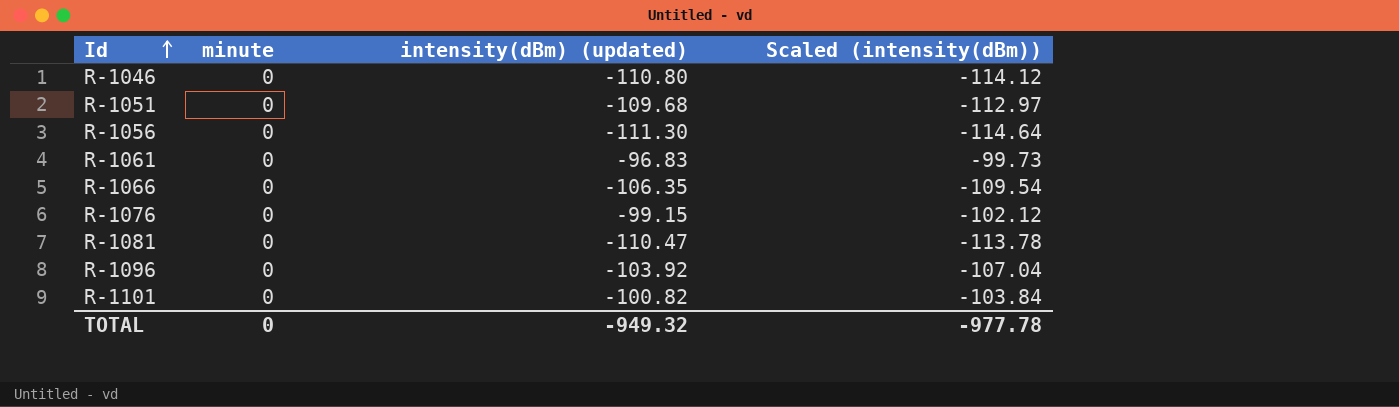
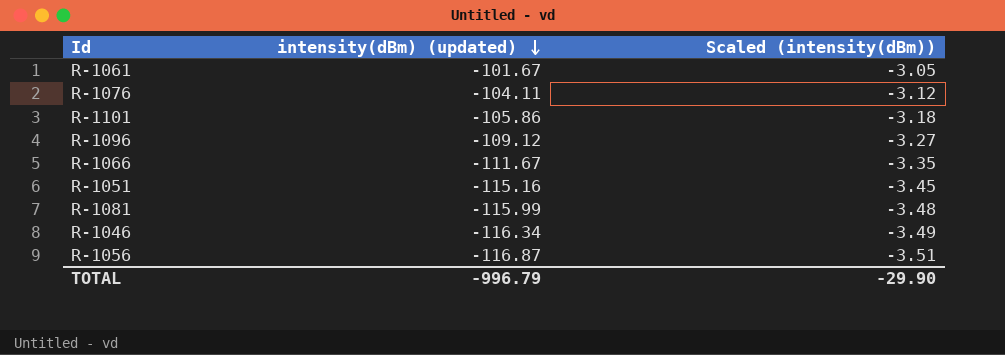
row order: Id ascending -> intensity(dBm) (updated) descending
column minute | position: 2 -> none
column Scaled (intensity(dBm)) | formula: [intensity(dBm) (updated)] * 1.03 -> [intensity(dBm) (updated)] * 0.03
R-1061 | intensity(dBm) (updated): -96.83 -> -101.67
R-1076 | intensity(dBm) (updated): -99.15 -> -104.11
R-1101 | intensity(dBm) (updated): -100.82 -> -105.86
R-1096 | intensity(dBm) (updated): -103.92 -> -109.12
R-1066 | intensity(dBm) (updated): -106.35 -> -111.67
R-1051 | intensity(dBm) (updated): -109.68 -> -115.16
R-1081 | intensity(dBm) (updated): -110.47 -> -115.99
R-1046 | intensity(dBm) (updated): -110.80 -> -116.34
R-1056 | intensity(dBm) (updated): -111.30 -> -116.87
TOTAL | intensity(dBm) (updated): -949.32 -> -996.79
TOTAL | Scaled (intensity(dBm)): -977.78 -> -29.90

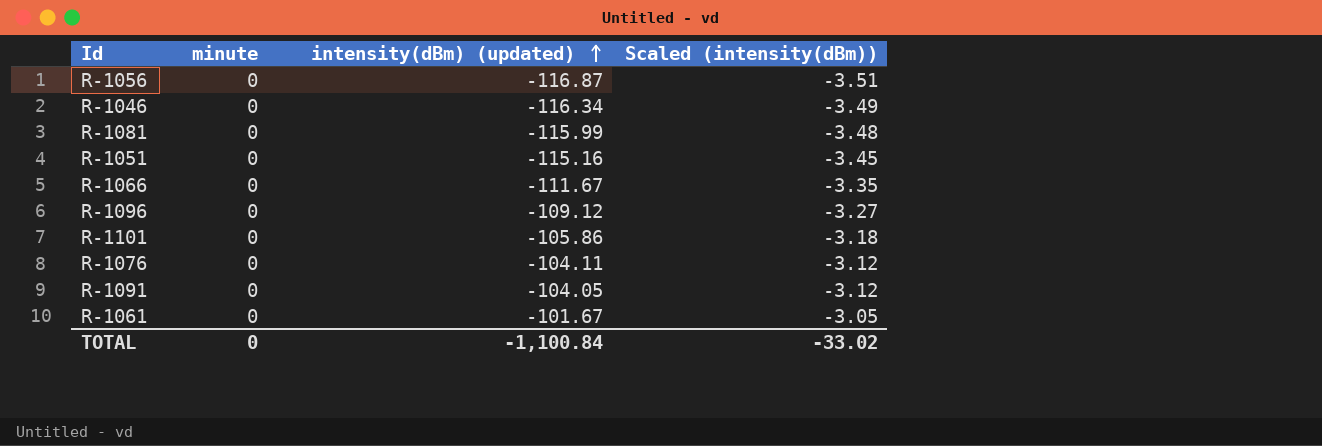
row order: intensity(dBm) (updated) descending -> intensity(dBm) (updated) ascending
column minute | position: none -> 2
row R-1091: none -> 0 | -104.05 | -3.12
TOTAL | intensity(dBm) (updated): -996.79 -> -1,100.84
TOTAL | Scaled (intensity(dBm)): -29.90 -> -33.02

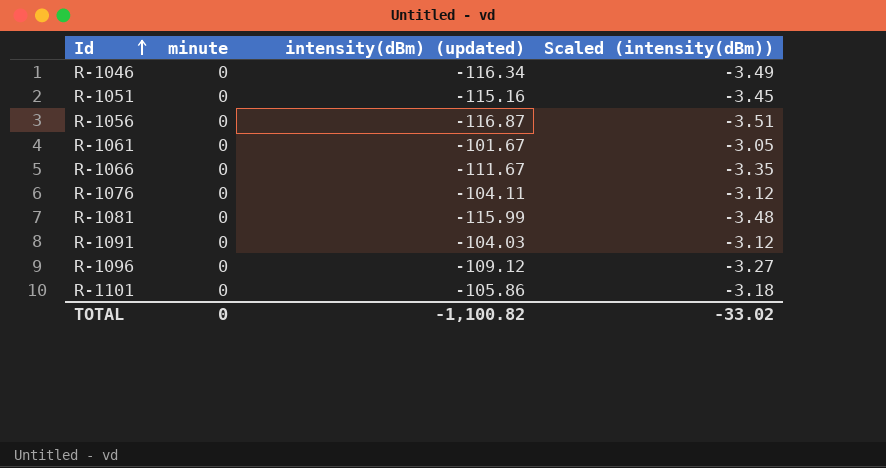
row order: intensity(dBm) (updated) ascending -> Id ascending
R-1091 | intensity(dBm) (updated): -104.05 -> -104.03
TOTAL | intensity(dBm) (updated): -1,100.84 -> -1,100.82

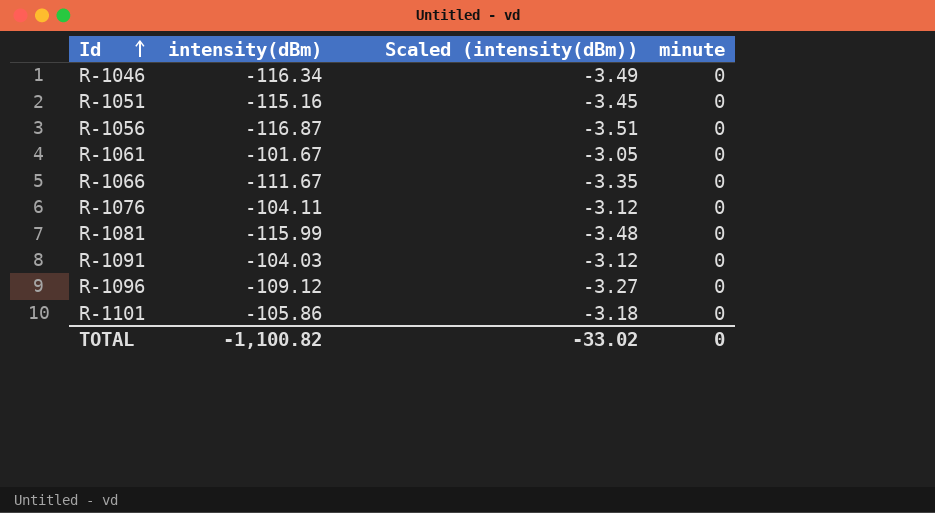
column name: intensity(dBm) (updated) -> intensity(dBm)
column minute | position: 2 -> 4

